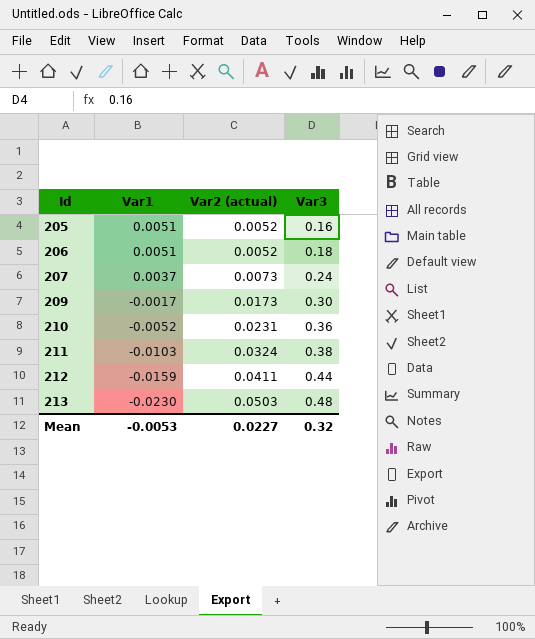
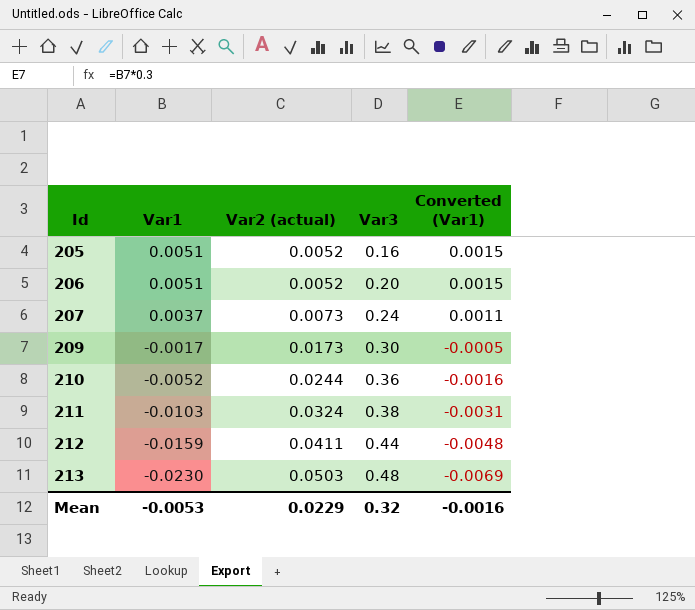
column Converted (Var1) | formula: none -> [Var1] * 0.3
206 | Var3: 0.18 -> 0.20
210 | Var2 (actual): 0.0231 -> 0.0244
Mean | Var2 (actual): 0.0227 -> 0.0229

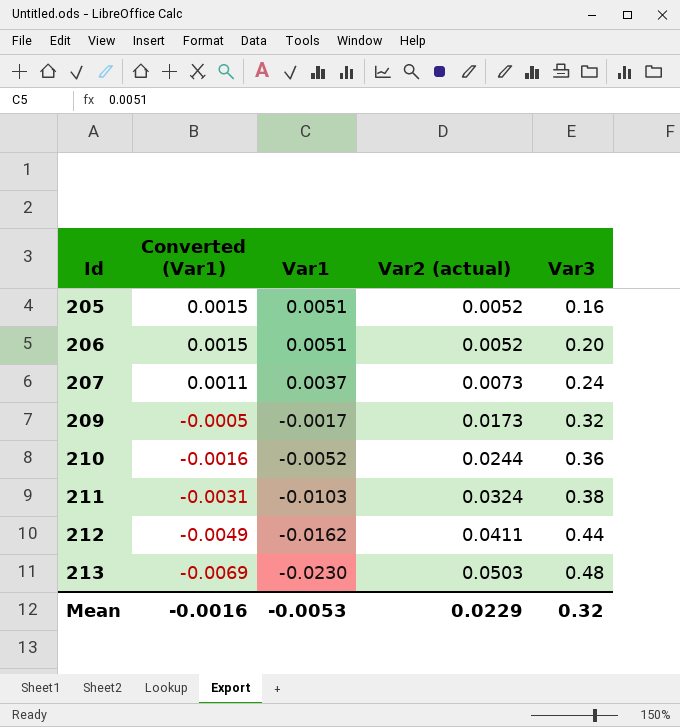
column Converted (Var1) | position: 5 -> 2
209 | Var3: 0.30 -> 0.32
212 | Converted (Var1): -0.0048 -> -0.0049
212 | Var1: -0.0159 -> -0.0162

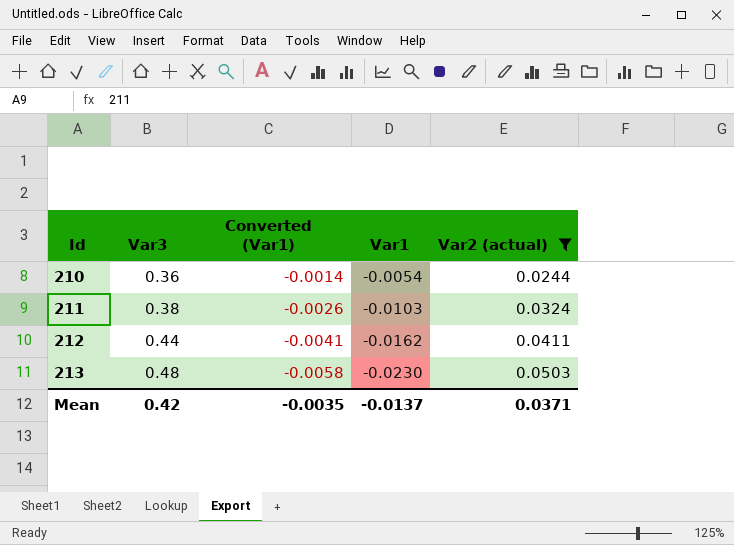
filter: none -> Var2 (actual) >= 0.0244
column Var3 | position: 5 -> 2
column Converted (Var1) | formula: [Var1] * 0.3 -> [Var1] * 0.25
210 | Var1: -0.0052 -> -0.0054
Mean | Var3: 0.32 -> 0.42
Mean | Converted (Var1): -0.0016 -> -0.0035
Mean | Var1: -0.0053 -> -0.0137
Mean | Var2 (actual): 0.0229 -> 0.0371

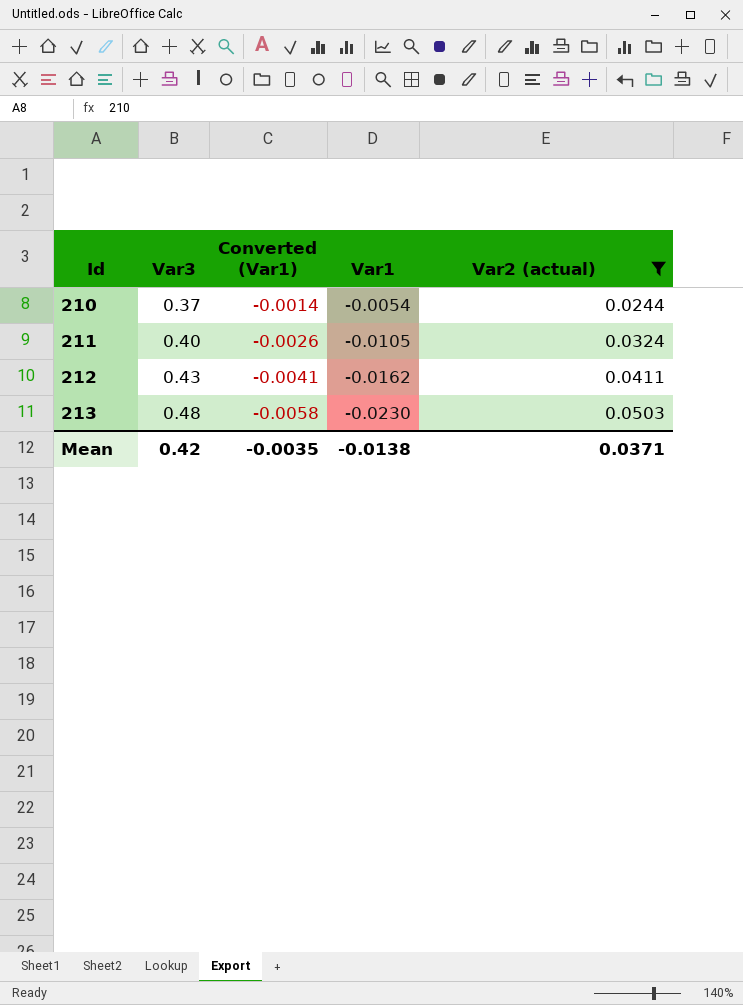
210 | Var3: 0.36 -> 0.37
211 | Var3: 0.38 -> 0.40
211 | Var1: -0.0103 -> -0.0105
212 | Var3: 0.44 -> 0.43
Mean | Var1: -0.0137 -> -0.0138

